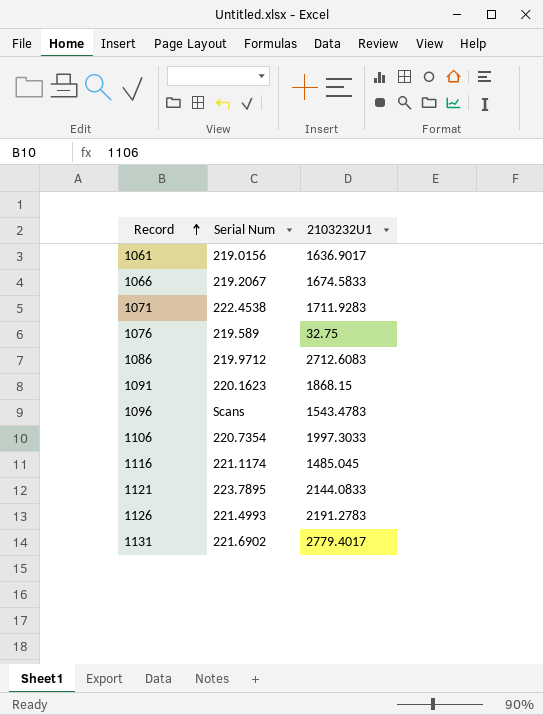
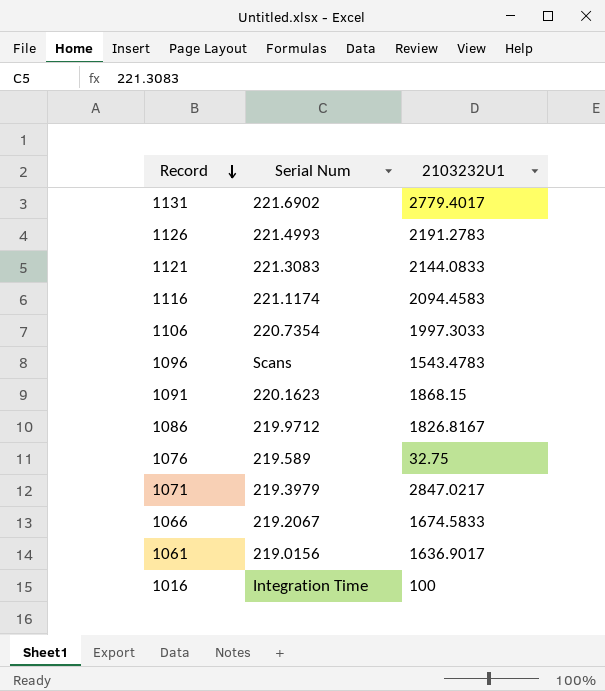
row order: Record ascending -> Record descending
1121 | Serial Num: 223.7895 -> 221.3083
1116 | 2103232U1: 1485.045 -> 2094.4583
1086 | 2103232U1: 2712.6083 -> 1826.8167
1071 | Serial Num: 222.4538 -> 219.3979
1071 | 2103232U1: 1711.9283 -> 2847.0217
row 1016: none -> Integration Time | 100

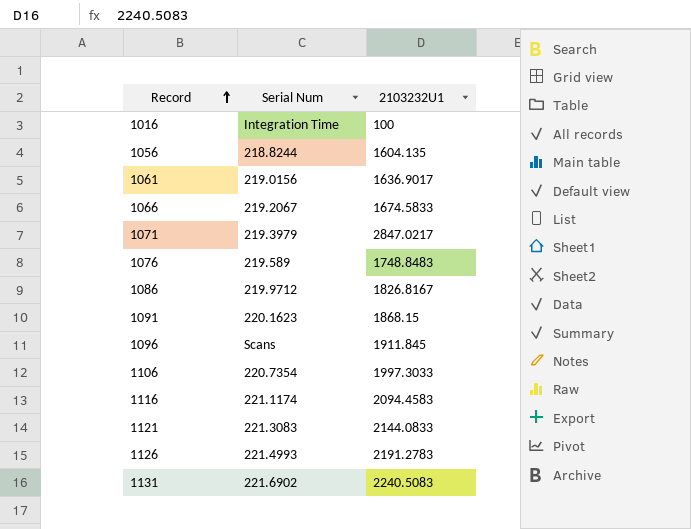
row order: Record descending -> Record ascending
row 1056: none -> 218.8244 | 1604.135
1076 | 2103232U1: 32.75 -> 1748.8483
1096 | 2103232U1: 1543.4783 -> 1911.845
1131 | 2103232U1: 2779.4017 -> 2240.5083

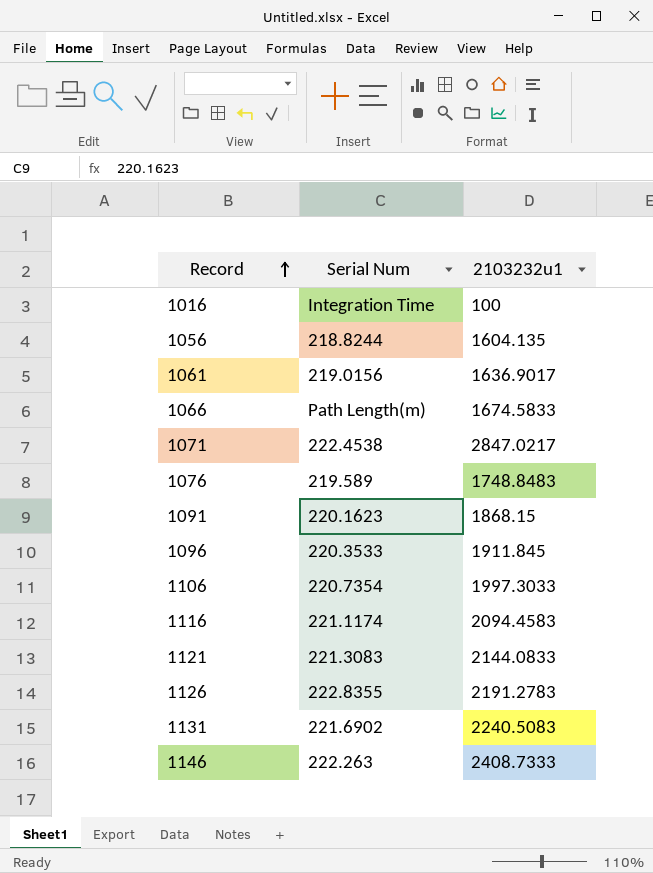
column name: 2103232U1 -> 2103232u1
row 1086: 219.9712 | 1826.8167 -> none
1066 | Serial Num: 219.2067 -> Path Length(m)
1071 | Serial Num: 219.3979 -> 222.4538
1096 | Serial Num: Scans -> 220.3533
1126 | Serial Num: 221.4993 -> 222.8355
row 1146: none -> 222.263 | 2408.7333

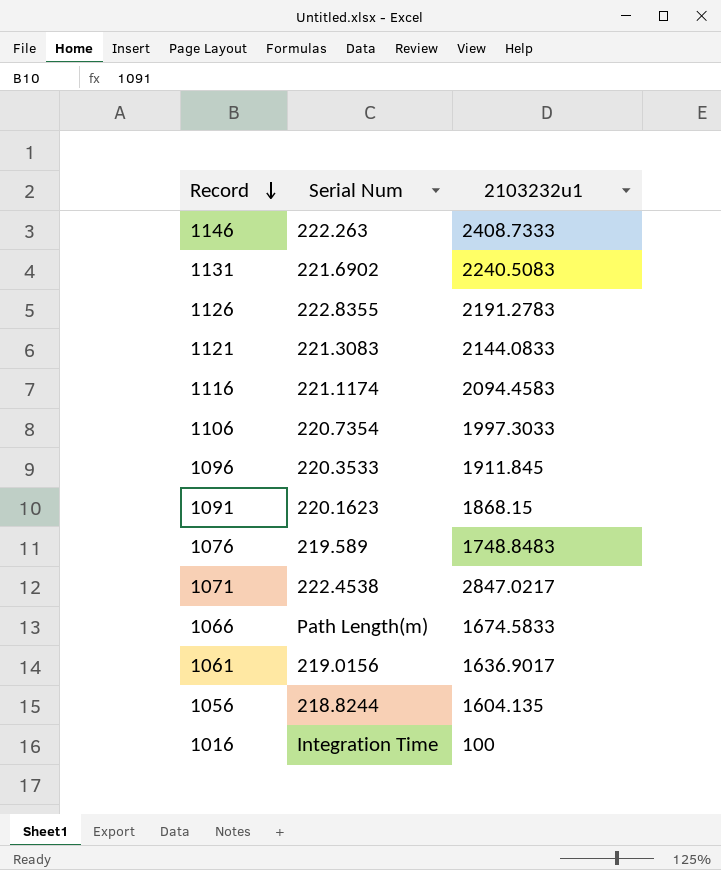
row order: Record ascending -> Record descending

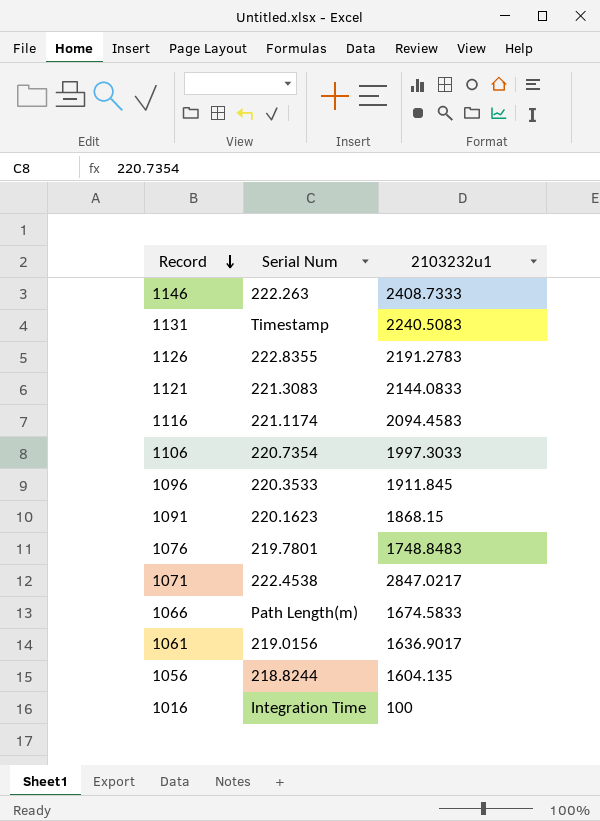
1131 | Serial Num: 221.6902 -> Timestamp
1076 | Serial Num: 219.589 -> 219.7801

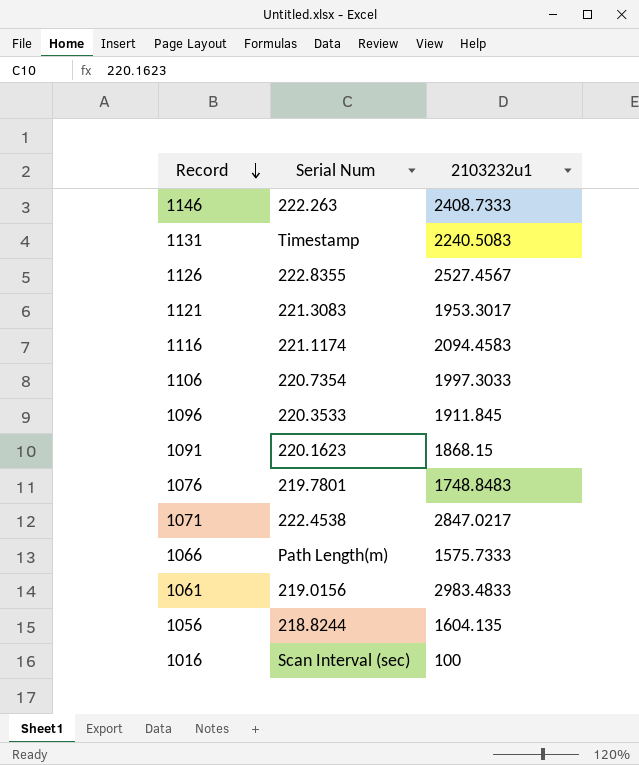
1126 | 2103232u1: 2191.2783 -> 2527.4567
1121 | 2103232u1: 2144.0833 -> 1953.3017
1066 | 2103232u1: 1674.5833 -> 1575.7333
1061 | 2103232u1: 1636.9017 -> 2983.4833
1016 | Serial Num: Integration Time -> Scan Interval (sec)

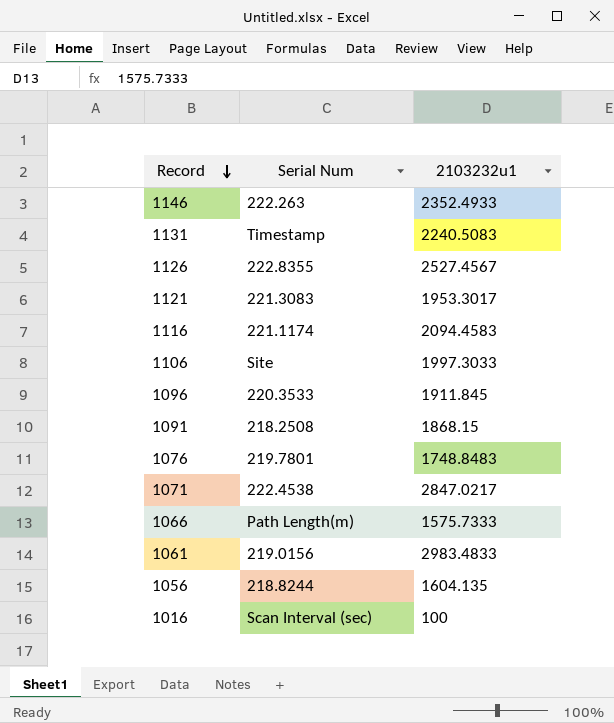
1146 | 2103232u1: 2408.7333 -> 2352.4933
1106 | Serial Num: 220.7354 -> Site
1091 | Serial Num: 220.1623 -> 218.2508

